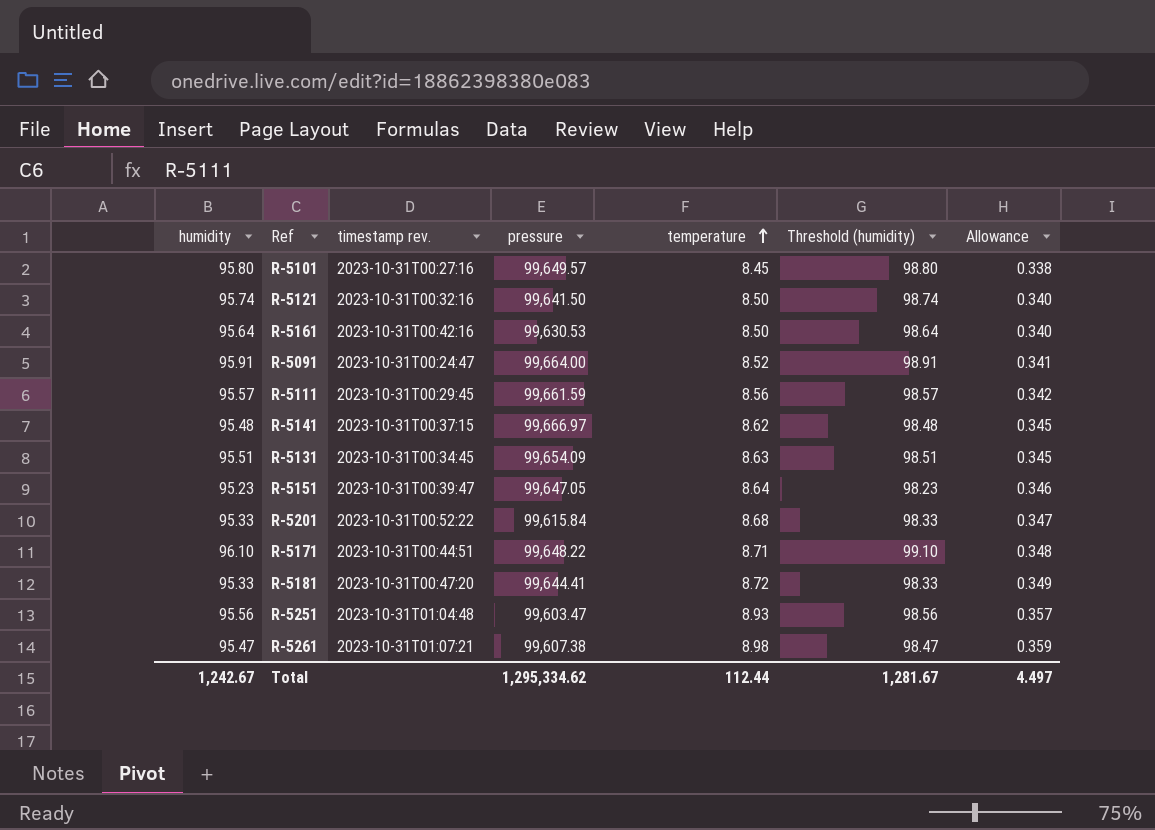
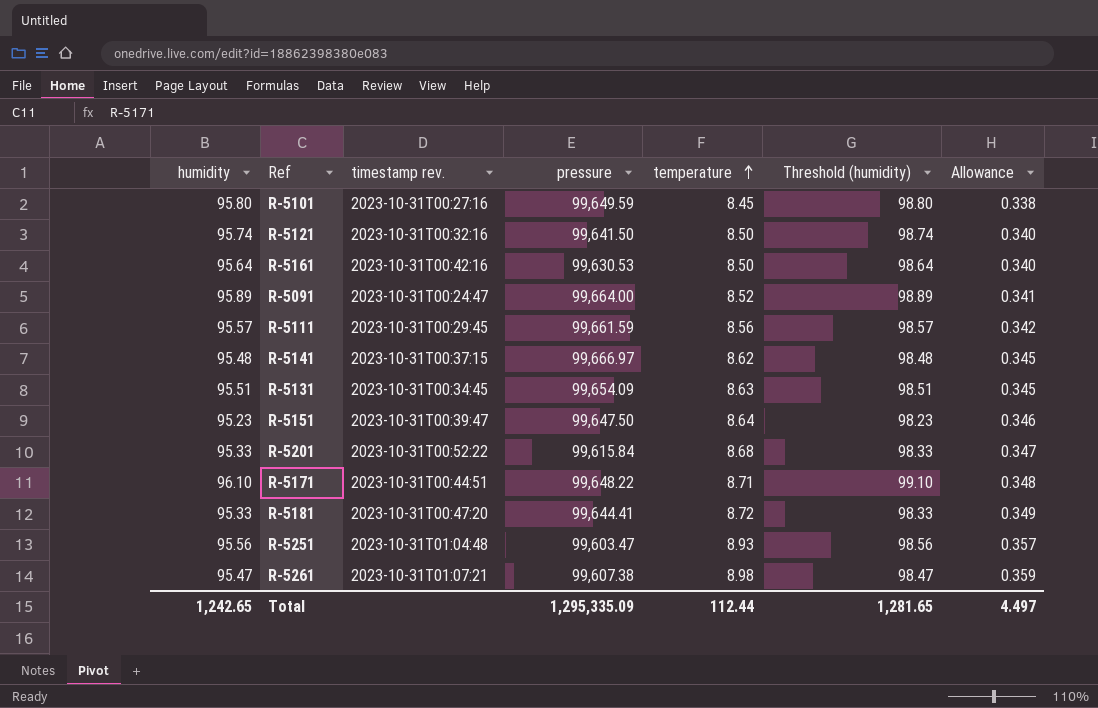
R-5101 | pressure: 99,649.57 -> 99,649.59
R-5091 | humidity: 95.91 -> 95.89
R-5091 | Threshold (humidity): 98.91 -> 98.89
R-5151 | pressure: 99,647.05 -> 99,647.50
Total | humidity: 1,242.67 -> 1,242.65
Total | pressure: 1,295,334.62 -> 1,295,335.09
Total | Threshold (humidity): 1,281.67 -> 1,281.65

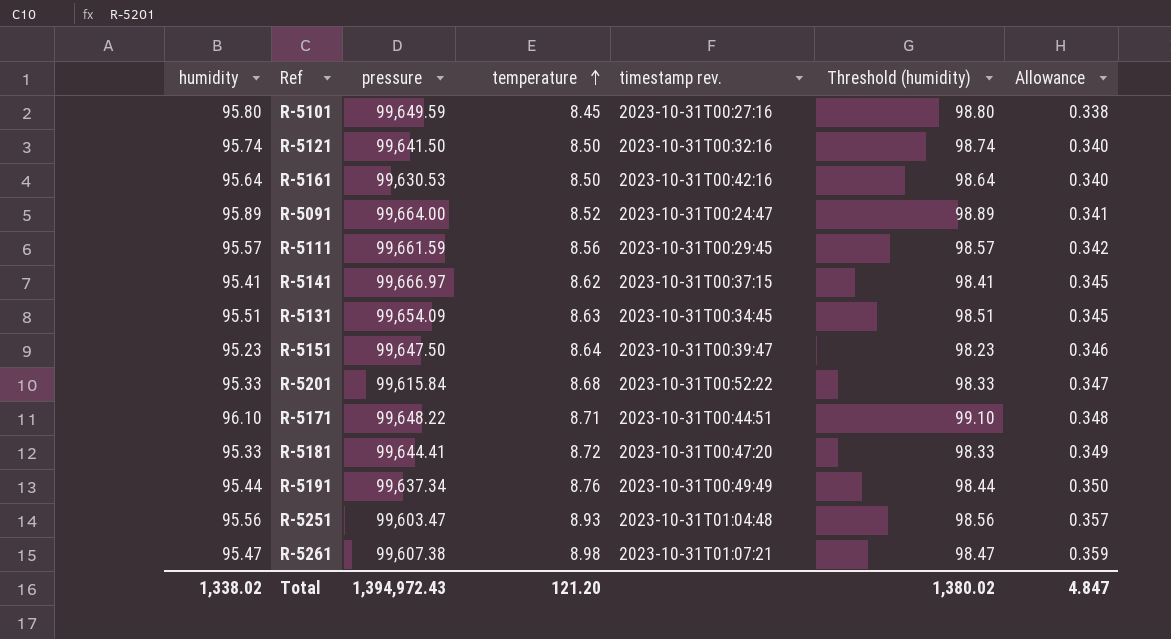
column timestamp rev. | position: 3 -> 5
R-5141 | humidity: 95.48 -> 95.41
R-5141 | Threshold (humidity): 98.48 -> 98.41
row R-5191: none -> 95.44 | 99,637.34 | 8.76 | 2023-10-31T00:49:49 | 98.44 | 0.350
Total | humidity: 1,242.65 -> 1,338.02
Total | pressure: 1,295,335.09 -> 1,394,972.43
Total | temperature: 112.44 -> 121.20
Total | Threshold (humidity): 1,281.65 -> 1,380.02
Total | Allowance: 4.497 -> 4.847

